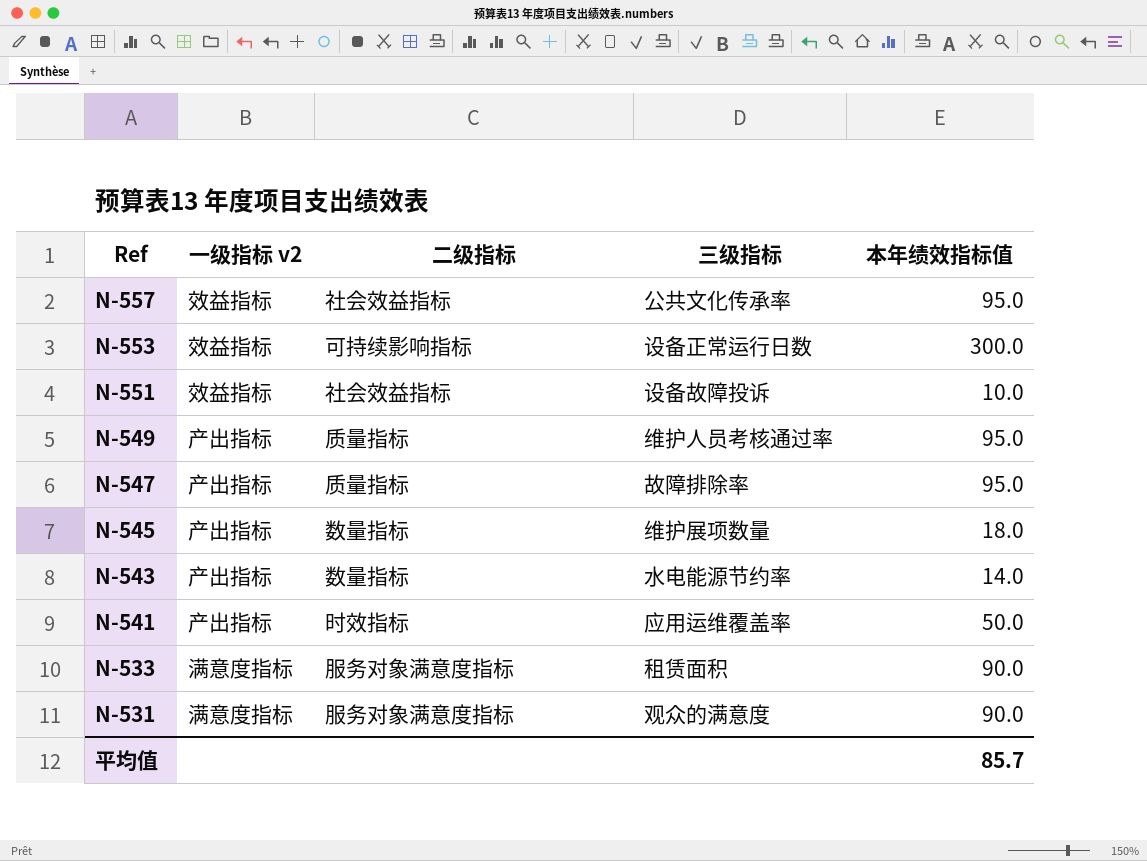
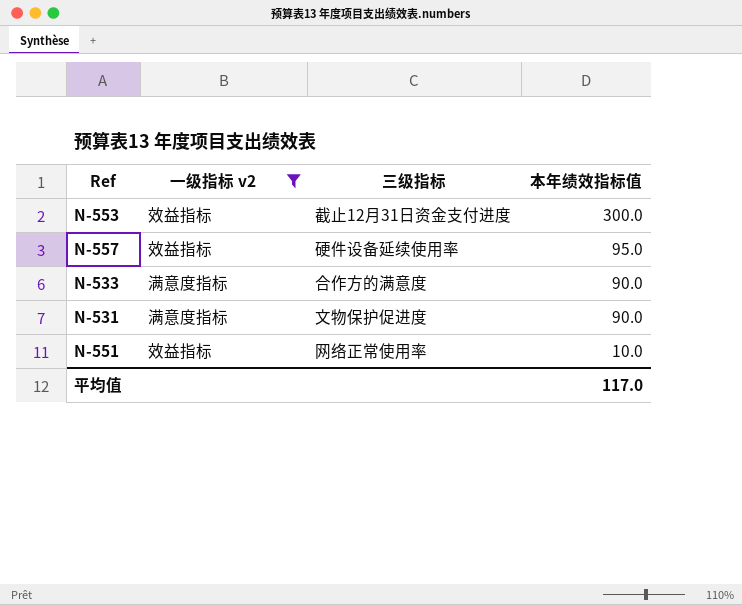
filter: none -> 一级指标 v2 != 产出指标
row order: Ref descending -> 本年绩效指标值 descending
column 二级指标 | position: 3 -> none
N-553 | 三级指标: 设备正常运行日数 -> 截止12月31日资金支付进度
N-557 | 三级指标: 公共文化传承率 -> 硬件设备延续使用率
N-533 | 三级指标: 租赁面积 -> 合作方的满意度
N-531 | 三级指标: 观众的满意度 -> 文物保护促进度
N-551 | 三级指标: 设备故障投诉 -> 网络正常使用率
平均值 | 本年绩效指标值: 85.7 -> 117.0

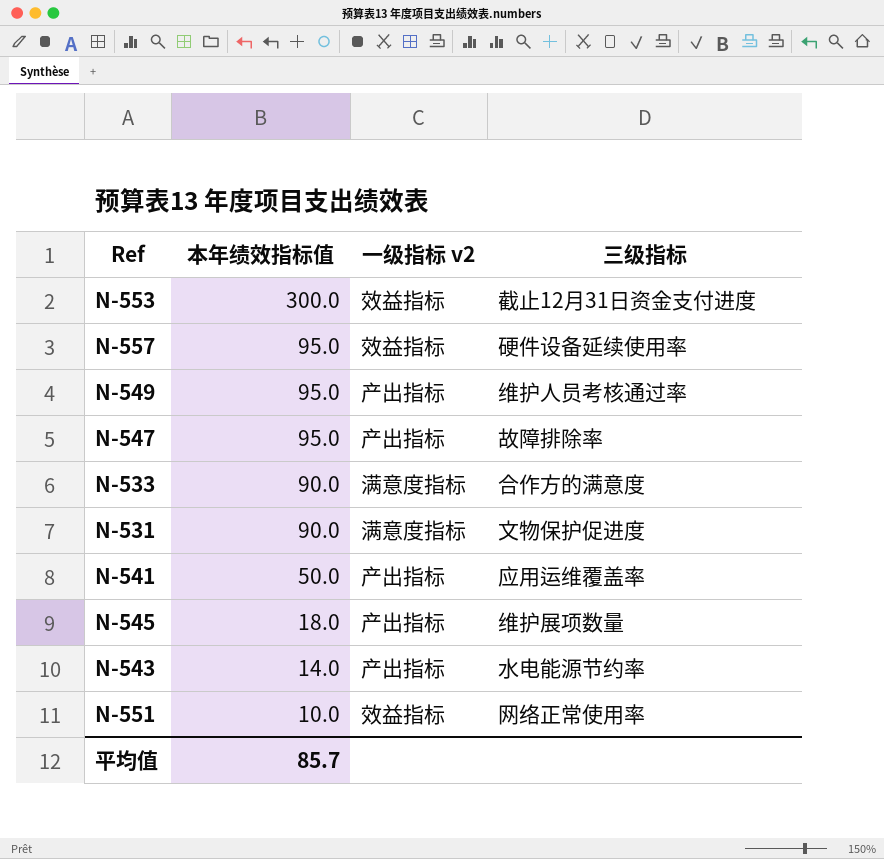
filter: 一级指标 v2 != 产出指标 -> none
column 本年绩效指标值 | position: 4 -> 2
平均值 | 本年绩效指标值: 117.0 -> 85.7

